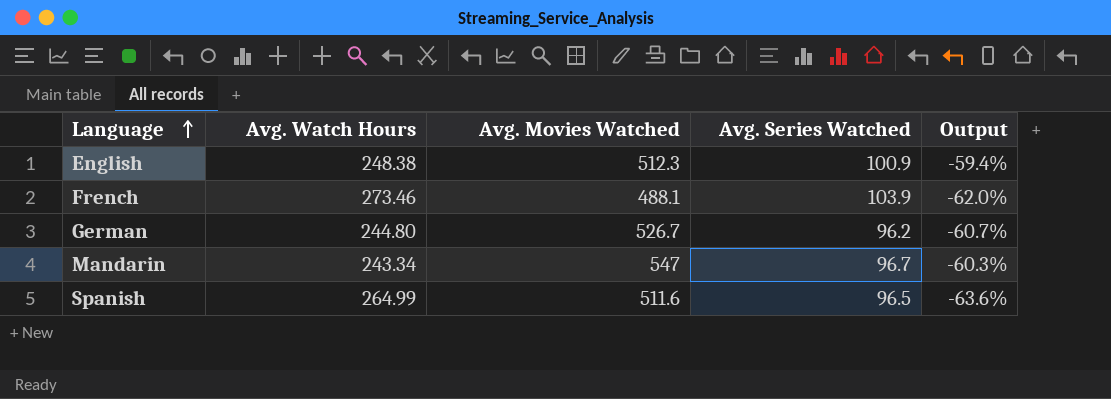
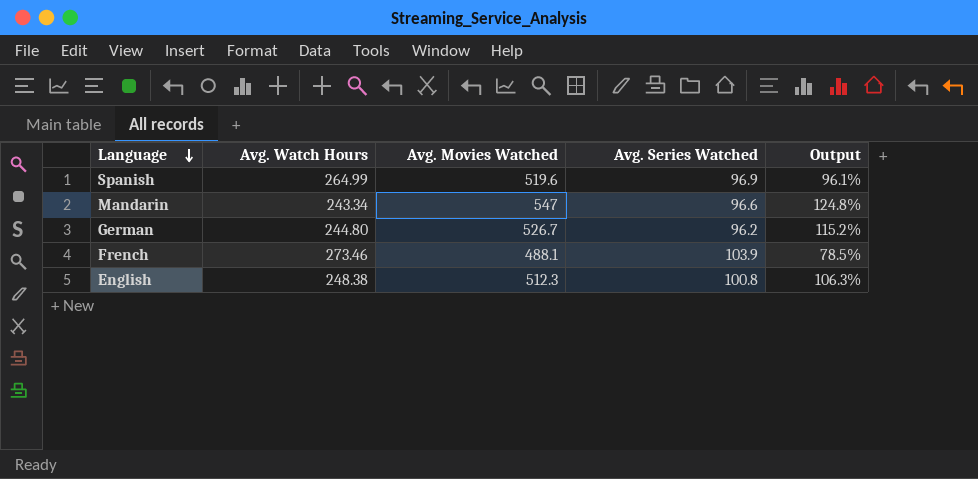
row order: Language ascending -> Language descending
column Output | formula: ([Avg. Series Watched] - [Avg. Watch Hours]) / [Avg. Watch Hours] -> ([Avg. Movies Watched] - [Avg. Watch Hours]) / [Avg. Watch Hours]
Spanish | Avg. Movies Watched: 511.6 -> 519.6
Spanish | Avg. Series Watched: 96.5 -> 96.9
Mandarin | Avg. Series Watched: 96.7 -> 96.6
English | Avg. Series Watched: 100.9 -> 100.8

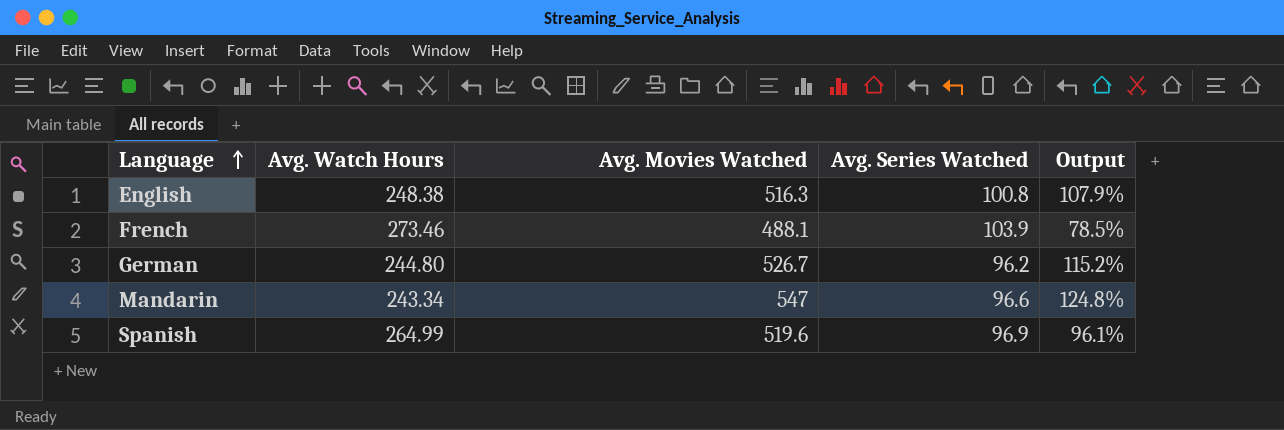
row order: Language descending -> Language ascending
English | Avg. Movies Watched: 512.3 -> 516.3
English | Output: 106.3% -> 107.9%

